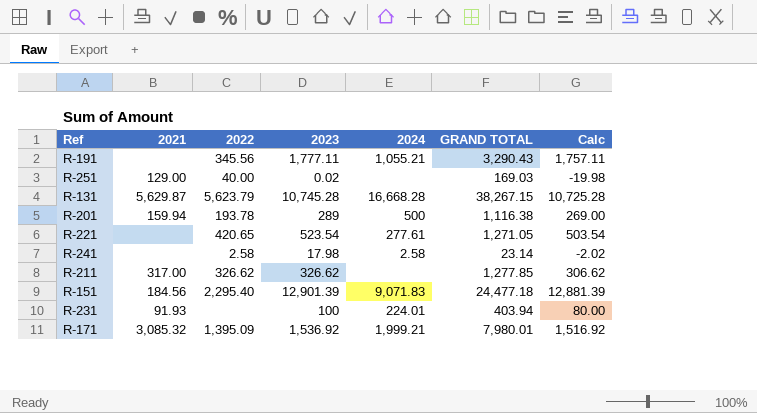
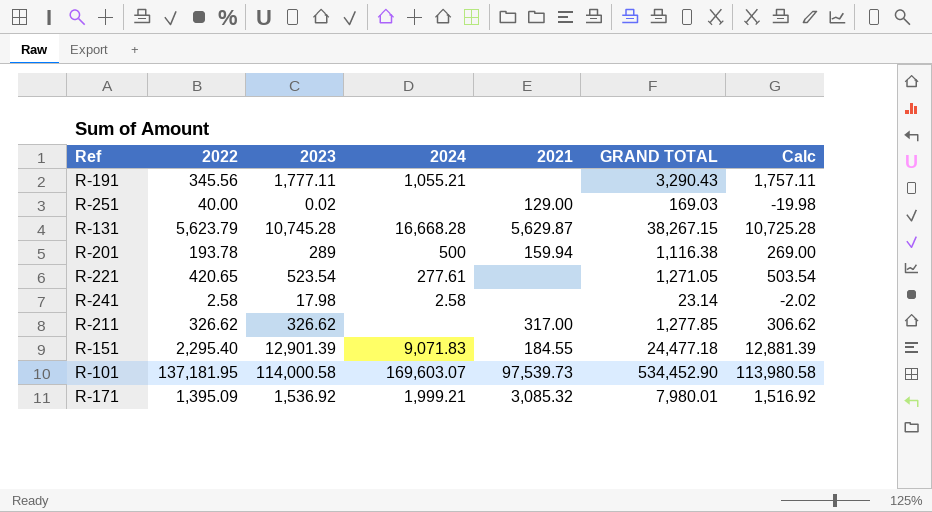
column 2021 | position: 2 -> 5
row R-231: 91.93 | none | 100 | 224.01 | 403.94 | 80.00 -> none
R-151 | 2021: 184.56 -> 184.55
row R-101: none -> 137,181.95 | 114,000.58 | 169,603.07 | 97,539.73 | 534,452.90 | 113,980.58

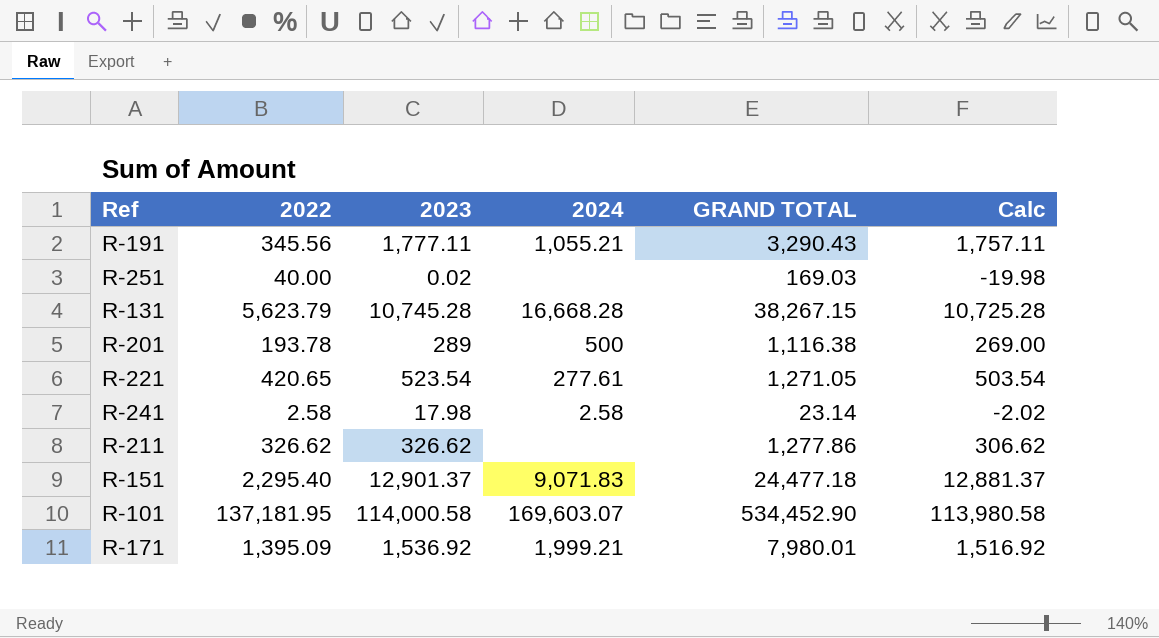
column 2021 | position: 5 -> none
R-211 | GRAND TOTAL: 1,277.85 -> 1,277.86
R-151 | 2023: 12,901.39 -> 12,901.37
R-151 | Calc: 12,881.39 -> 12,881.37

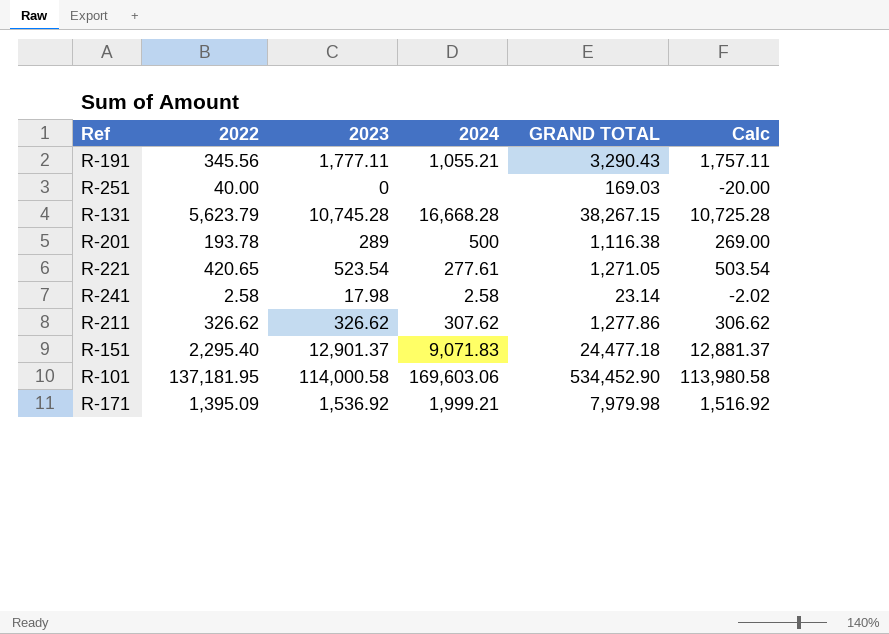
R-251 | 2023: 0.02 -> 0
R-251 | Calc: -19.98 -> -20.00
R-211 | 2024: none -> 307.62
R-101 | 2024: 169,603.07 -> 169,603.06
R-171 | GRAND TOTAL: 7,980.01 -> 7,979.98

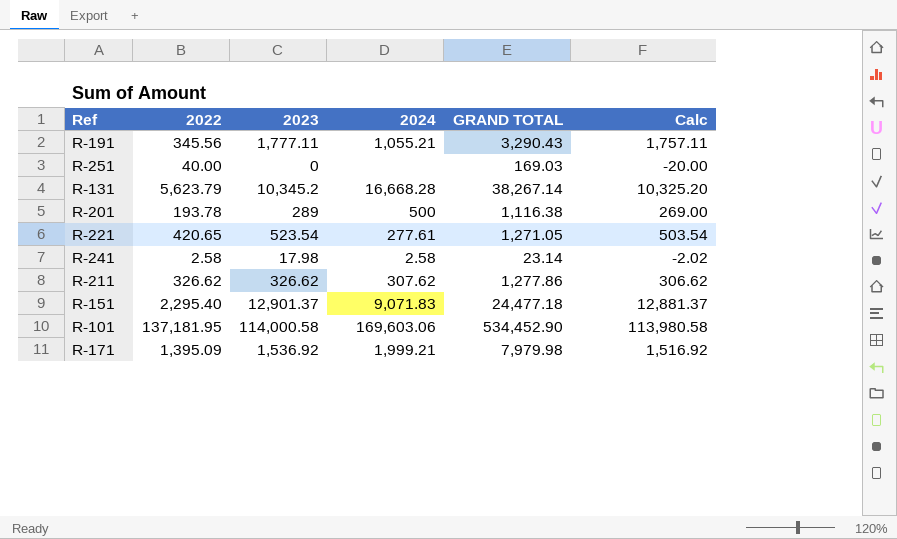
R-131 | 2023: 10,745.28 -> 10,345.2
R-131 | GRAND TOTAL: 38,267.15 -> 38,267.14
R-131 | Calc: 10,725.28 -> 10,325.20

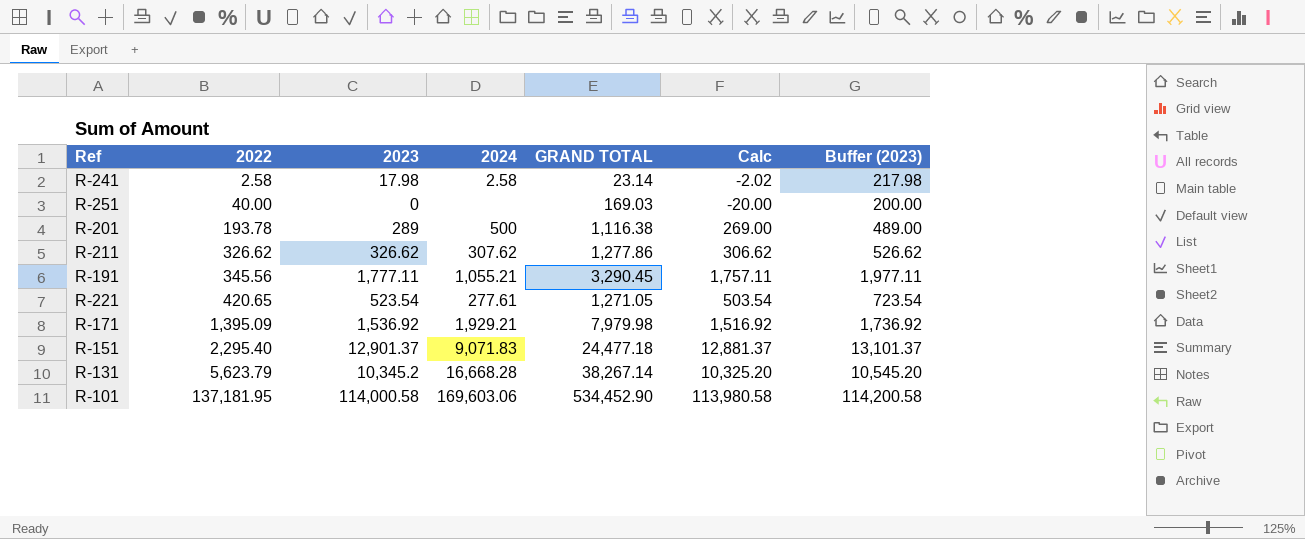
row order: none -> 2022 ascending
column Buffer (2023) | formula: none -> [2023] + 200
R-191 | GRAND TOTAL: 3,290.43 -> 3,290.45
R-171 | 2024: 1,999.21 -> 1,929.21

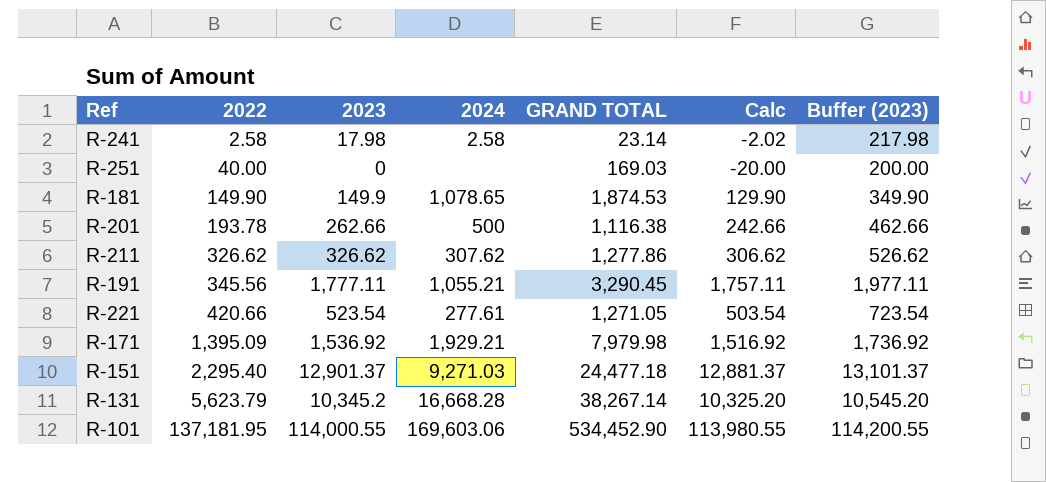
row R-181: none -> 149.90 | 149.9 | 1,078.65 | 1,874.53 | 129.90 | 349.90
R-201 | 2023: 289 -> 262.66
R-201 | Calc: 269.00 -> 242.66
R-201 | Buffer (2023): 489.00 -> 462.66
R-221 | 2022: 420.65 -> 420.66
R-151 | 2024: 9,071.83 -> 9,271.03
R-101 | 2023: 114,000.58 -> 114,000.55
R-101 | Calc: 113,980.58 -> 113,980.55
R-101 | Buffer (2023): 114,200.58 -> 114,200.55

